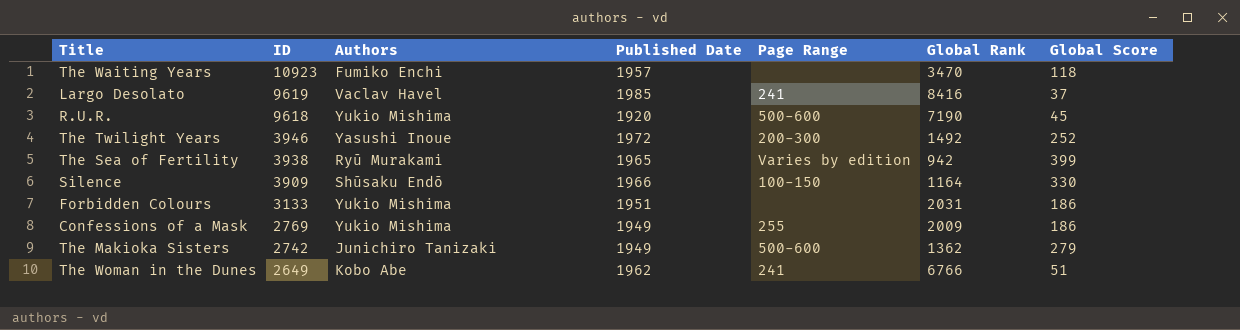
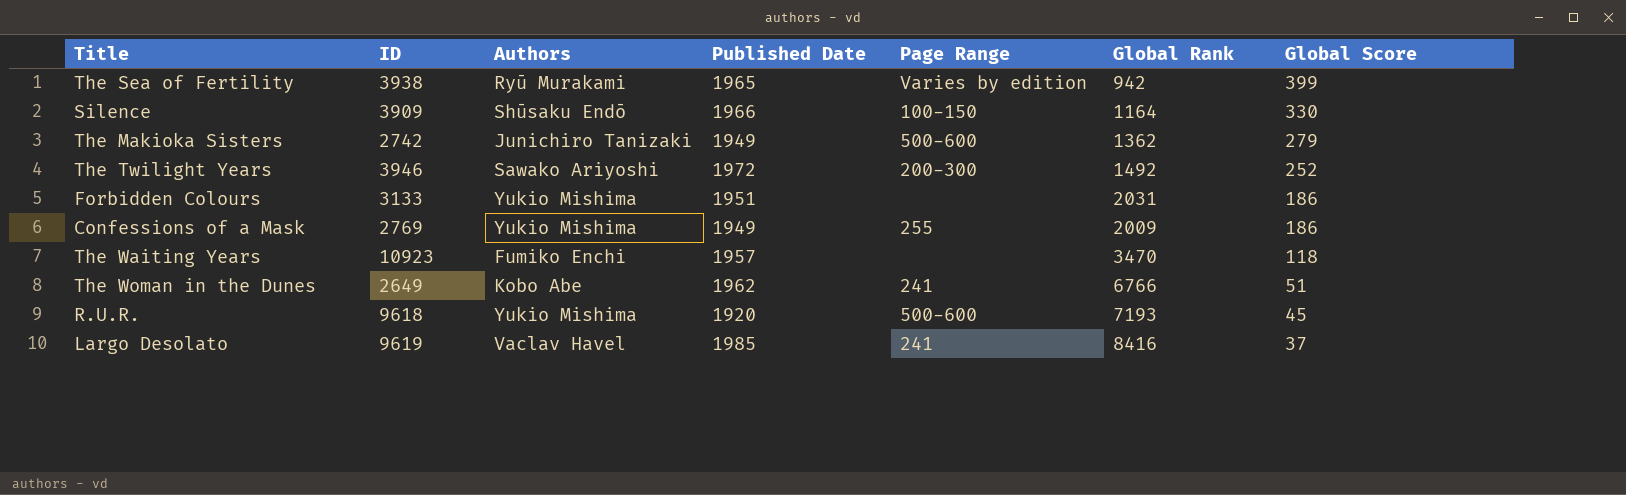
row order: ID descending -> Global Score descending
The Twilight Years | Authors: Yasushi Inoue -> Sawako Ariyoshi
R.U.R. | Global Rank: 7190 -> 7193

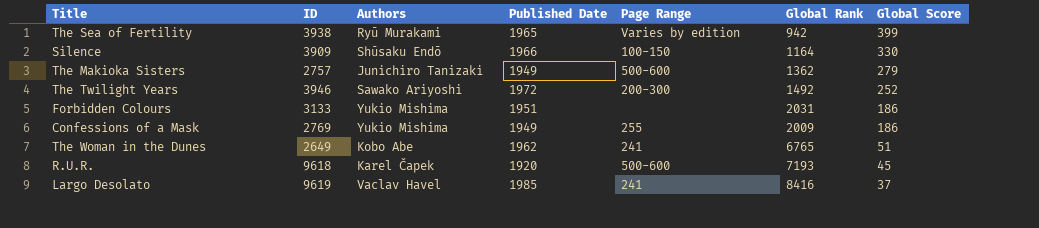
row The Waiting Years: 10923 | Fumiko Enchi | 1957 | none | 3470 | 118 -> none
The Makioka Sisters | ID: 2742 -> 2757
The Woman in the Dunes | Global Rank: 6766 -> 6765
R.U.R. | Authors: Yukio Mishima -> Karel Čapek

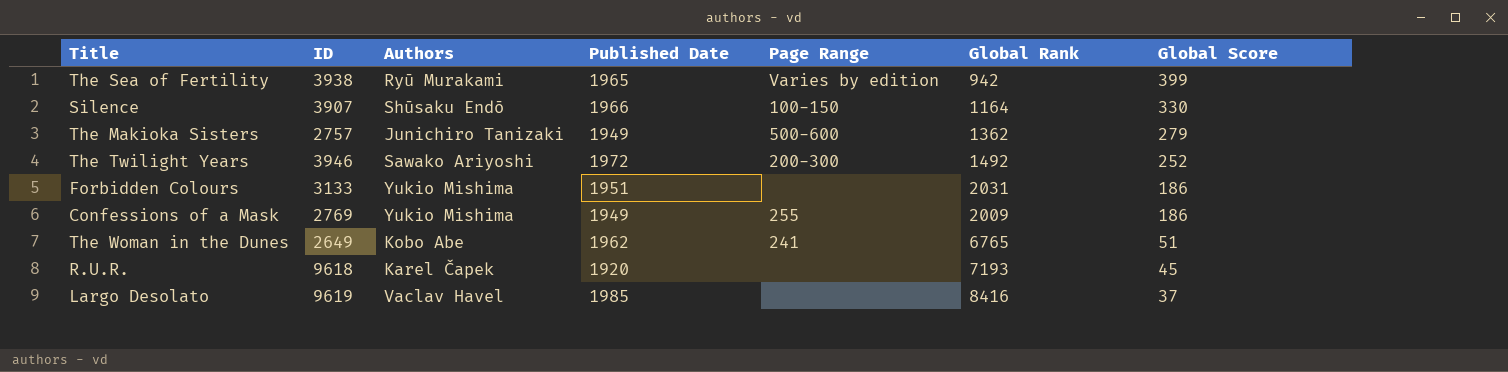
Silence | ID: 3909 -> 3907
R.U.R. | Page Range: 500-600 -> none
Largo Desolato | Page Range: 241 -> none

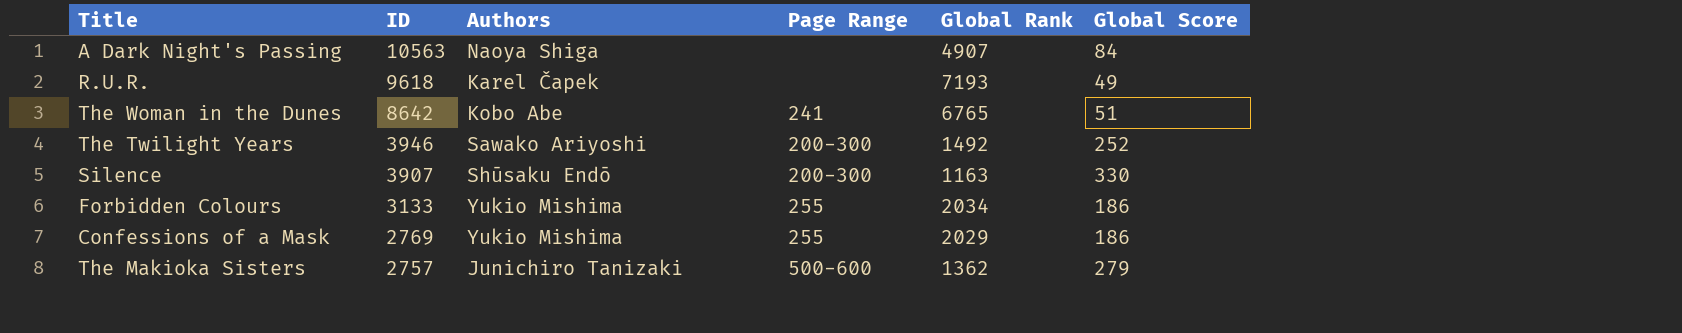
row order: Global Score descending -> ID descending
column Published Date | position: 4 -> none
row The Sea of Fertility: 3938 | Ryū Murakami | 1965 | Varies by edition | 942 | 399 -> none
row Largo Desolato: 9619 | Vaclav Havel | 1985 | none | 8416 | 37 -> none
row A Dark Night's Passing: none -> 10563 | Naoya Shiga | none | 4907 | 84
R.U.R. | Global Score: 45 -> 49
The Woman in the Dunes | ID: 2649 -> 8642
Silence | Page Range: 100-150 -> 200-300
Silence | Global Rank: 1164 -> 1163
Forbidden Colours | Page Range: none -> 255
Forbidden Colours | Global Rank: 2031 -> 2034
Confessions of a Mask | Global Rank: 2009 -> 2029

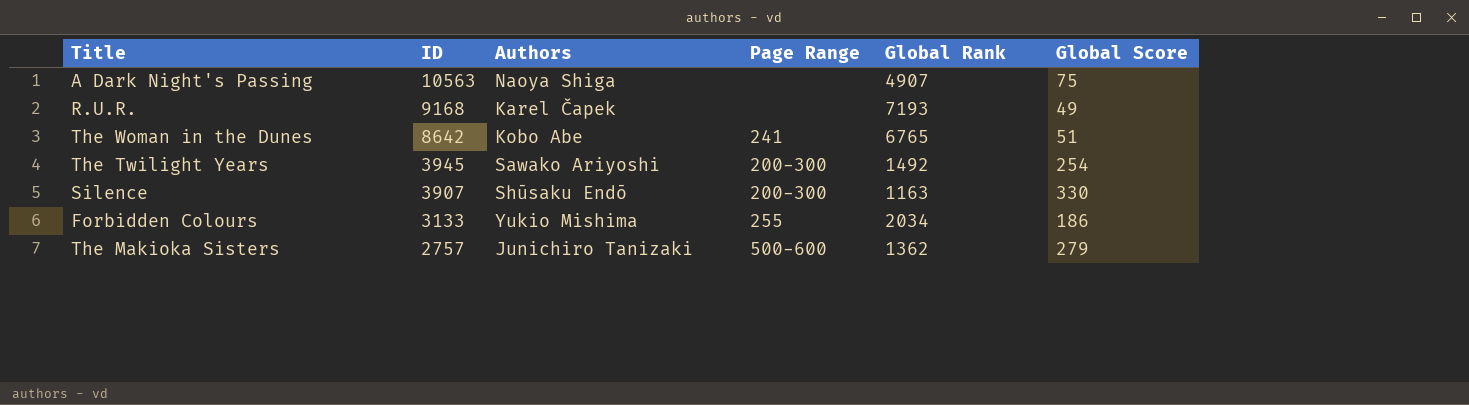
row Confessions of a Mask: 2769 | Yukio Mishima | 255 | 2029 | 186 -> none
A Dark Night's Passing | Global Score: 84 -> 75
R.U.R. | ID: 9618 -> 9168
The Twilight Years | ID: 3946 -> 3945
The Twilight Years | Global Score: 252 -> 254

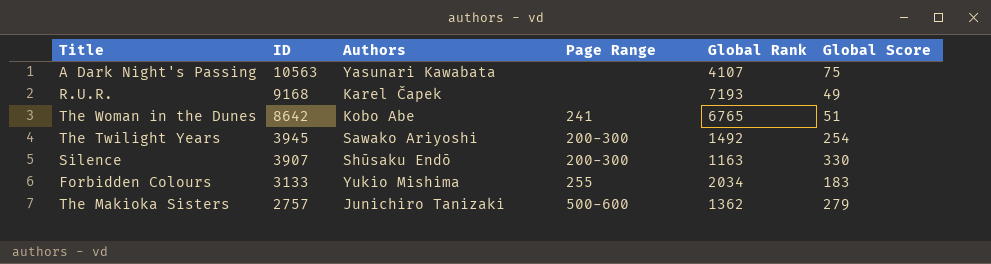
A Dark Night's Passing | Authors: Naoya Shiga -> Yasunari Kawabata
A Dark Night's Passing | Global Rank: 4907 -> 4107
Forbidden Colours | Global Score: 186 -> 183

